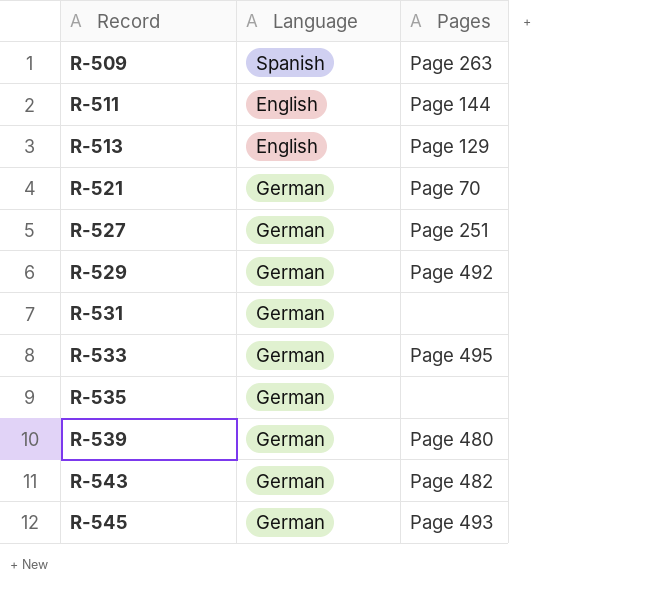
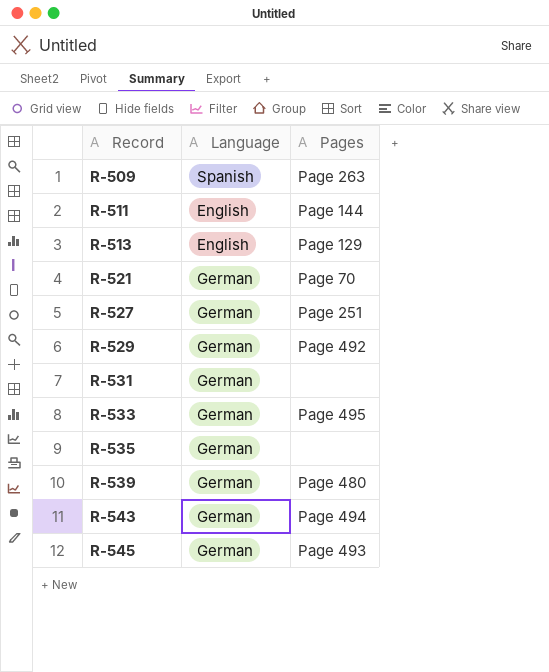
R-543 | Pages: Page 482 -> Page 494

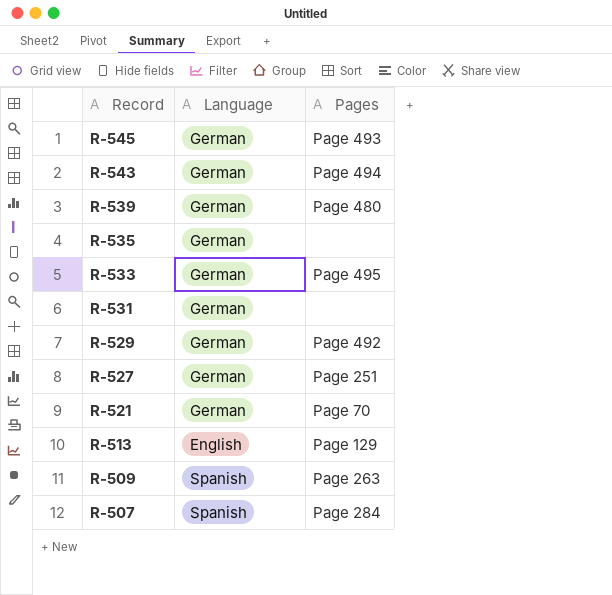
row order: Record ascending -> Record descending
row R-511: English | Page 144 -> none
row R-507: none -> Spanish | Page 284

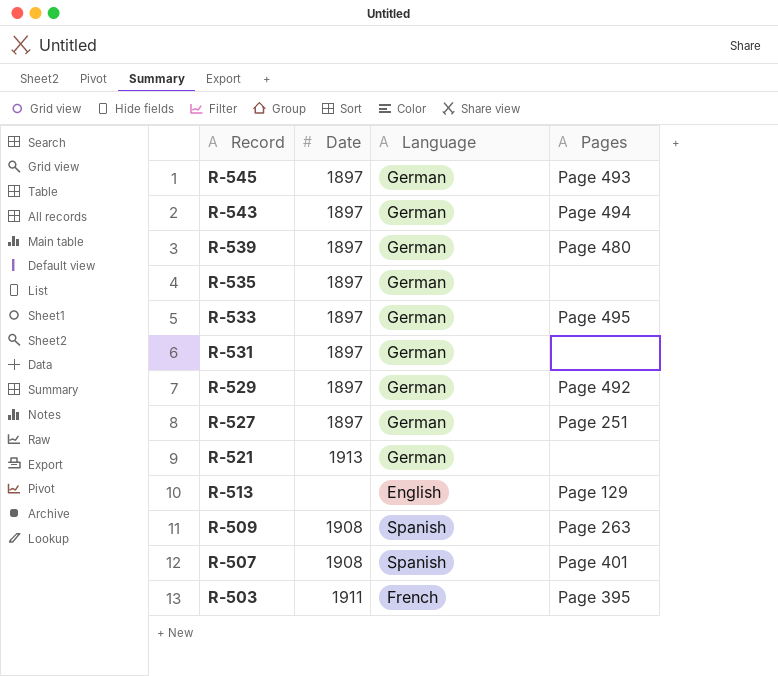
column Date | position: none -> 2
R-521 | Pages: Page 70 -> none
R-507 | Pages: Page 284 -> Page 401
row R-503: none -> 1911 | French | Page 395

